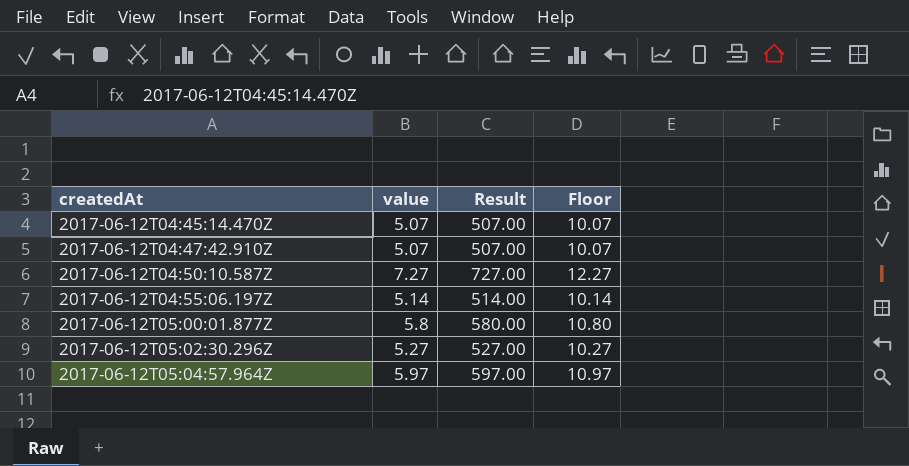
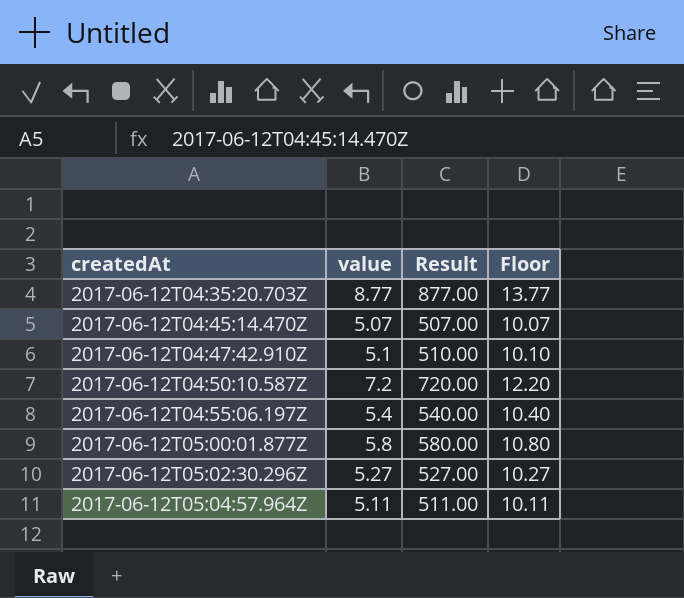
row 2017-06-12T04:35:20.703Z: none -> 8.77 | 877.00 | 13.77
2017-06-12T04:47:42.910Z | value: 5.07 -> 5.1
2017-06-12T04:47:42.910Z | Result: 507.00 -> 510.00
2017-06-12T04:47:42.910Z | Floor: 10.07 -> 10.10
2017-06-12T04:50:10.587Z | value: 7.27 -> 7.2
2017-06-12T04:50:10.587Z | Result: 727.00 -> 720.00
2017-06-12T04:50:10.587Z | Floor: 12.27 -> 12.20
2017-06-12T04:55:06.197Z | value: 5.14 -> 5.4
2017-06-12T04:55:06.197Z | Result: 514.00 -> 540.00
2017-06-12T04:55:06.197Z | Floor: 10.14 -> 10.40
2017-06-12T05:04:57.964Z | value: 5.97 -> 5.11
2017-06-12T05:04:57.964Z | Result: 597.00 -> 511.00
2017-06-12T05:04:57.964Z | Floor: 10.97 -> 10.11

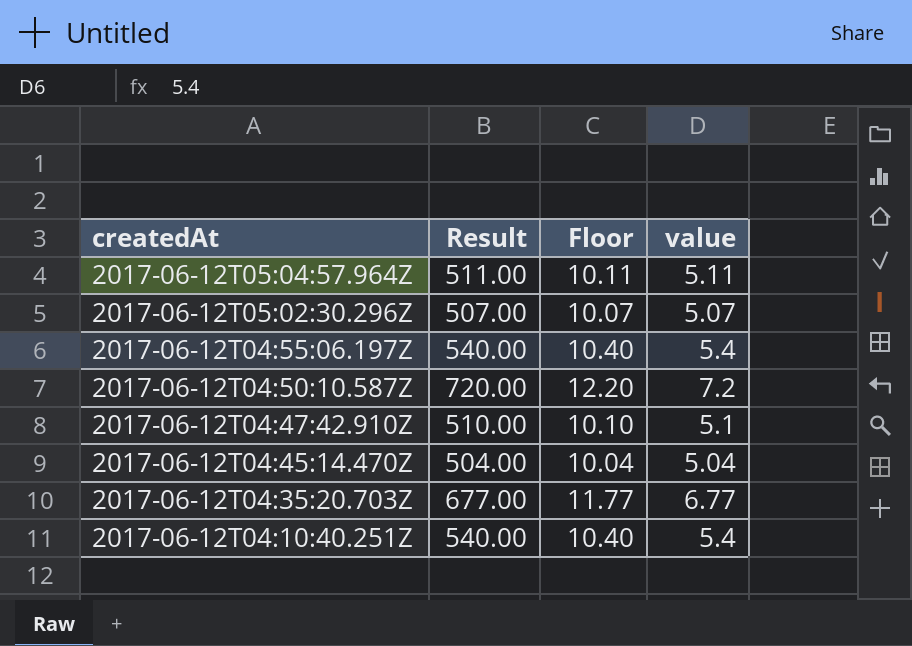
row order: createdAt ascending -> createdAt descending
column value | position: 2 -> 4
row 2017-06-12T05:00:01.877Z: 5.8 | 580.00 | 10.80 -> none
2017-06-12T05:02:30.296Z | Result: 527.00 -> 507.00
2017-06-12T05:02:30.296Z | Floor: 10.27 -> 10.07
2017-06-12T05:02:30.296Z | value: 5.27 -> 5.07
2017-06-12T04:45:14.470Z | Result: 507.00 -> 504.00
2017-06-12T04:45:14.470Z | Floor: 10.07 -> 10.04
2017-06-12T04:45:14.470Z | value: 5.07 -> 5.04
2017-06-12T04:35:20.703Z | Result: 877.00 -> 677.00
2017-06-12T04:35:20.703Z | Floor: 13.77 -> 11.77
2017-06-12T04:35:20.703Z | value: 8.77 -> 6.77
row 2017-06-12T04:10:40.251Z: none -> 540.00 | 10.40 | 5.4

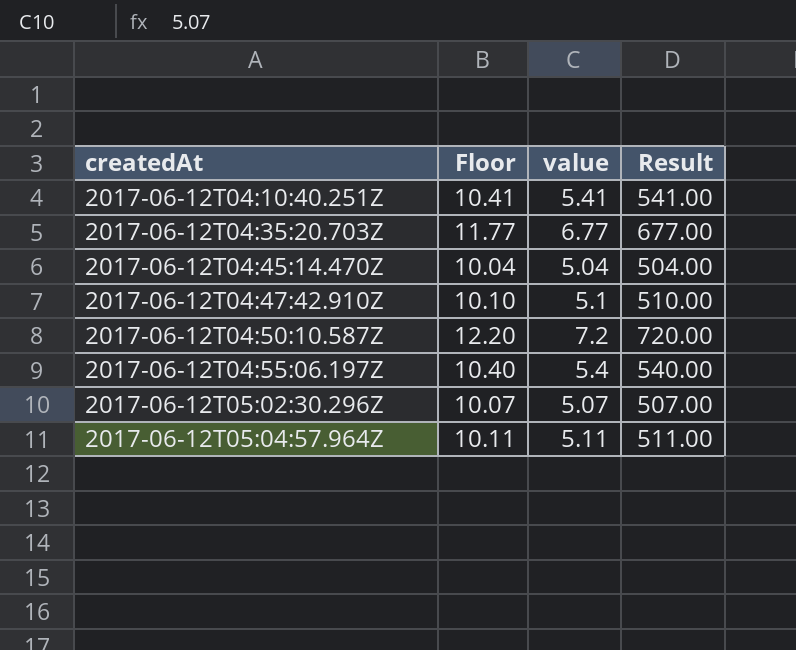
row order: createdAt descending -> createdAt ascending
column Result | position: 2 -> 4
2017-06-12T04:10:40.251Z | Floor: 10.40 -> 10.41
2017-06-12T04:10:40.251Z | value: 5.4 -> 5.41
2017-06-12T04:10:40.251Z | Result: 540.00 -> 541.00

